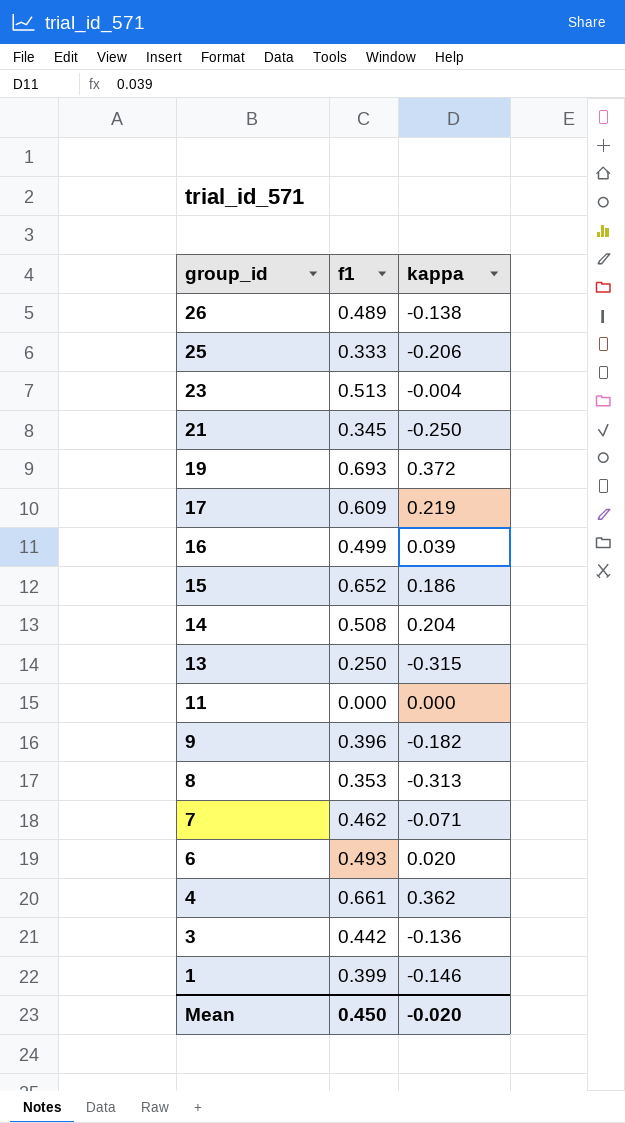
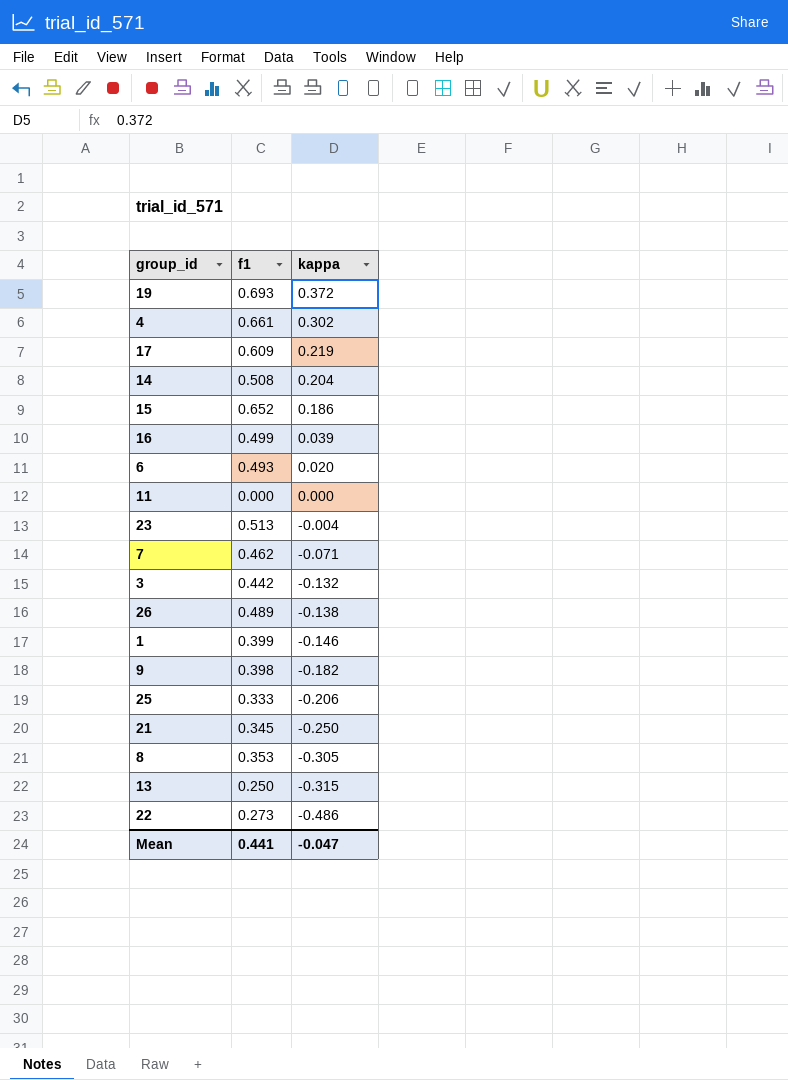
row order: group_id descending -> kappa descending
4 | kappa: 0.362 -> 0.302
3 | kappa: -0.136 -> -0.132
9 | f1: 0.396 -> 0.398
8 | kappa: -0.313 -> -0.305
row 22: none -> 0.273 | -0.486
Mean | f1: 0.450 -> 0.441
Mean | kappa: -0.020 -> -0.047

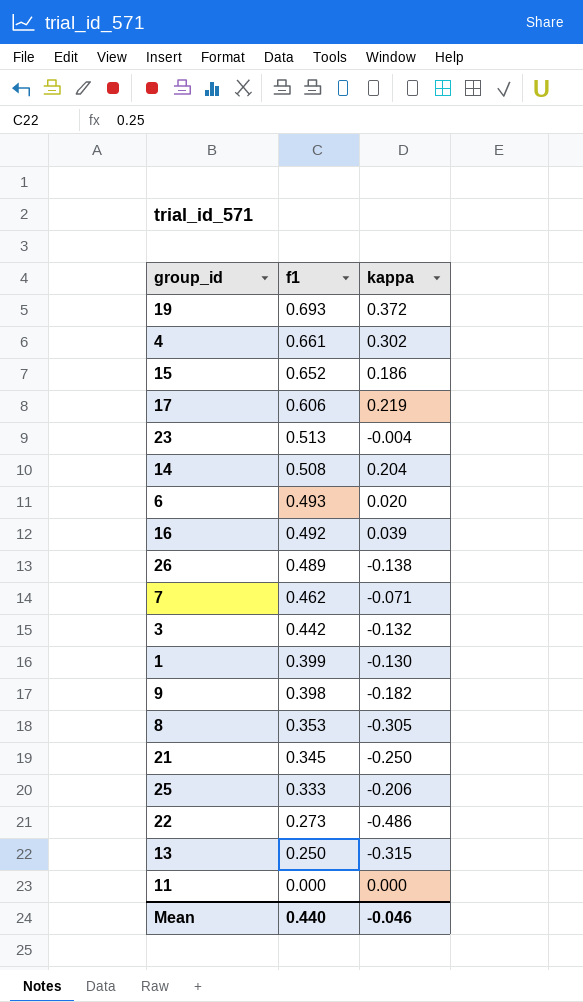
row order: kappa descending -> f1 descending
17 | f1: 0.609 -> 0.606
16 | f1: 0.499 -> 0.492
1 | kappa: -0.146 -> -0.130
Mean | f1: 0.441 -> 0.440
Mean | kappa: -0.047 -> -0.046

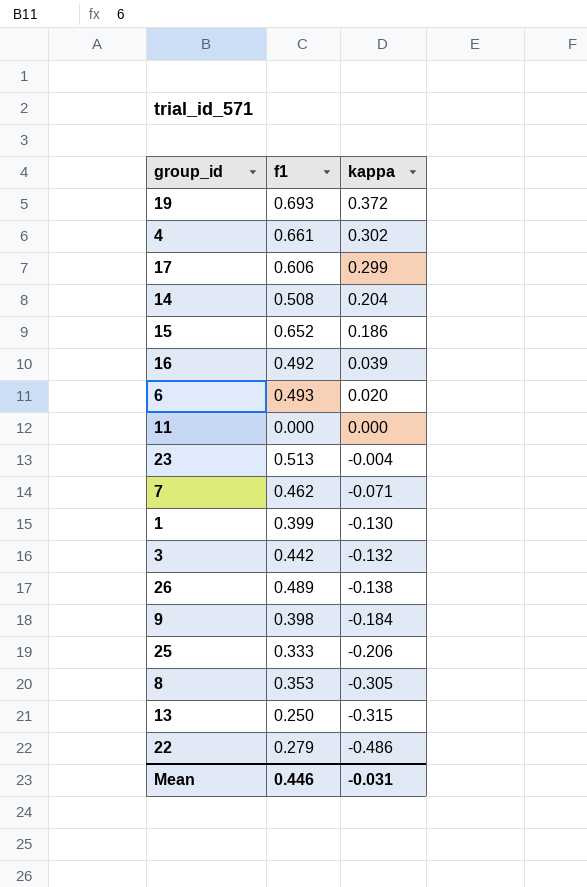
row order: f1 descending -> kappa descending
row 21: 0.345 | -0.250 -> none
17 | kappa: 0.219 -> 0.299
9 | kappa: -0.182 -> -0.184
22 | f1: 0.273 -> 0.279
Mean | f1: 0.440 -> 0.446
Mean | kappa: -0.046 -> -0.031

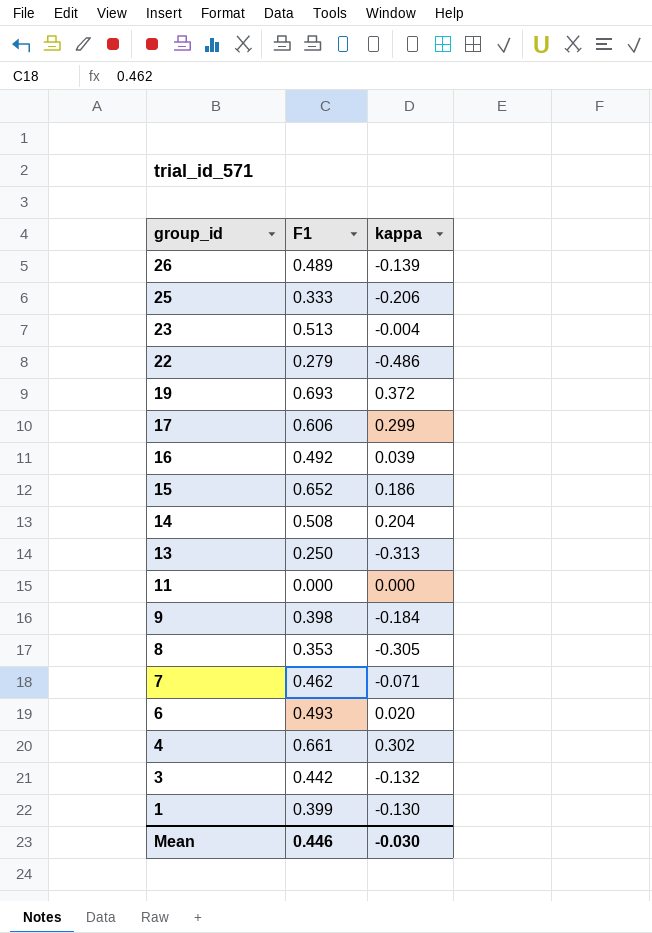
row order: kappa descending -> group_id descending
column name: f1 -> F1
26 | kappa: -0.138 -> -0.139
13 | kappa: -0.315 -> -0.313
Mean | kappa: -0.031 -> -0.030

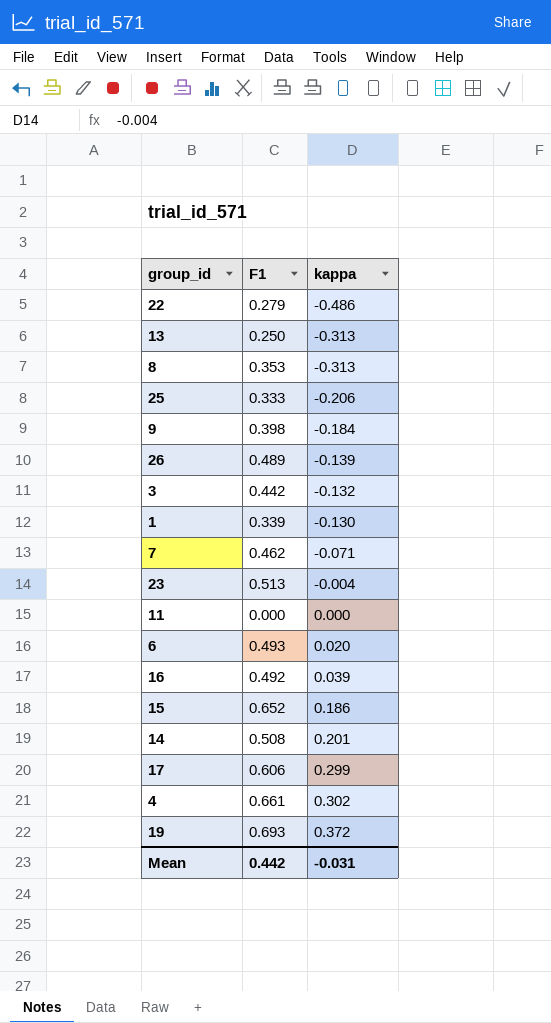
row order: group_id descending -> kappa ascending
8 | kappa: -0.305 -> -0.313
1 | F1: 0.399 -> 0.339
14 | kappa: 0.204 -> 0.201
Mean | F1: 0.446 -> 0.442
Mean | kappa: -0.030 -> -0.031

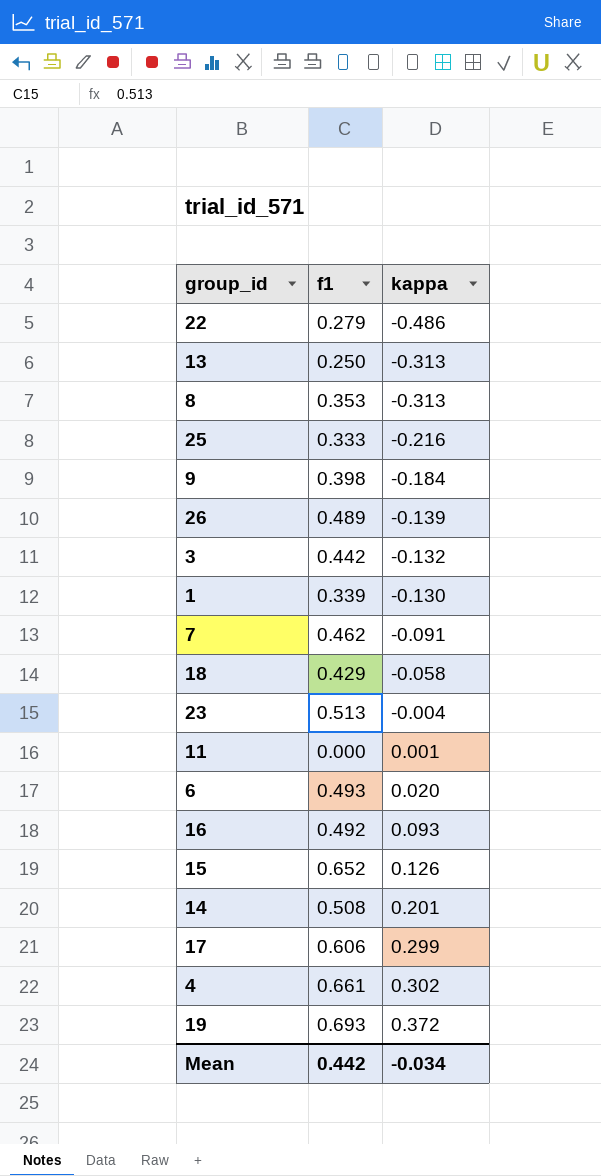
column name: F1 -> f1
25 | kappa: -0.206 -> -0.216
7 | kappa: -0.071 -> -0.091
row 18: none -> 0.429 | -0.058
11 | kappa: 0.000 -> 0.001
16 | kappa: 0.039 -> 0.093
15 | kappa: 0.186 -> 0.126
Mean | kappa: -0.031 -> -0.034

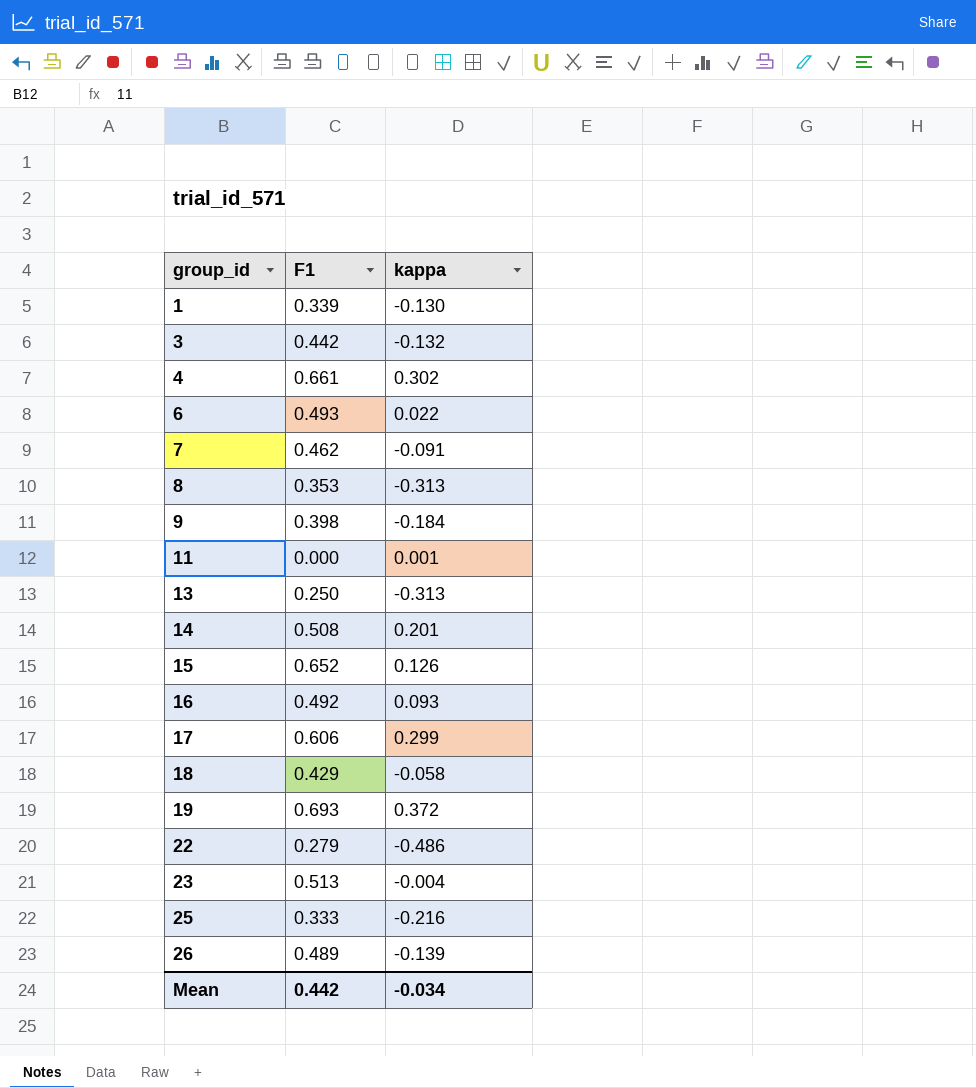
row order: kappa ascending -> group_id ascending
column name: f1 -> F1
6 | kappa: 0.020 -> 0.022

